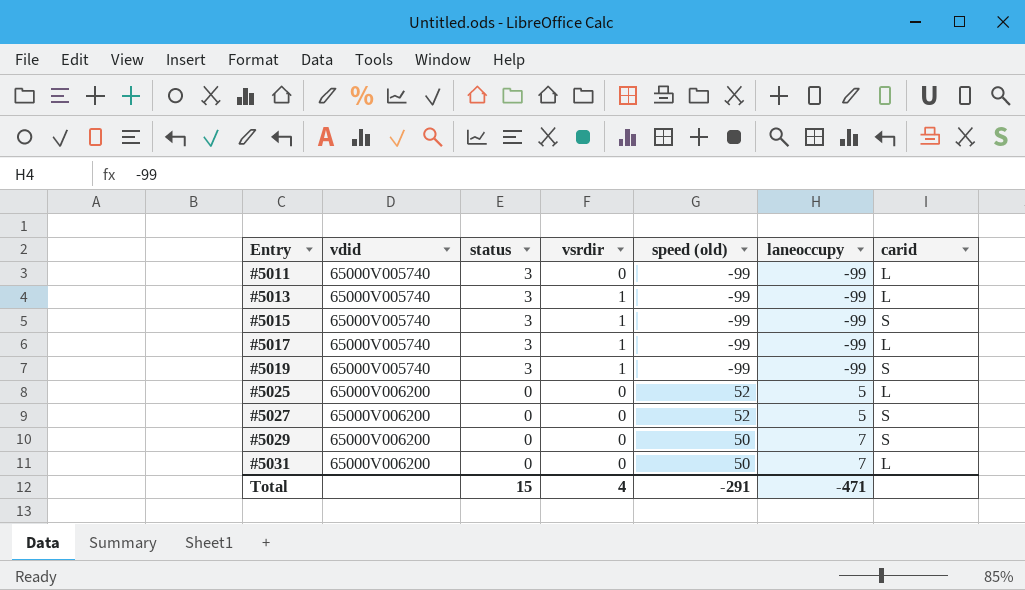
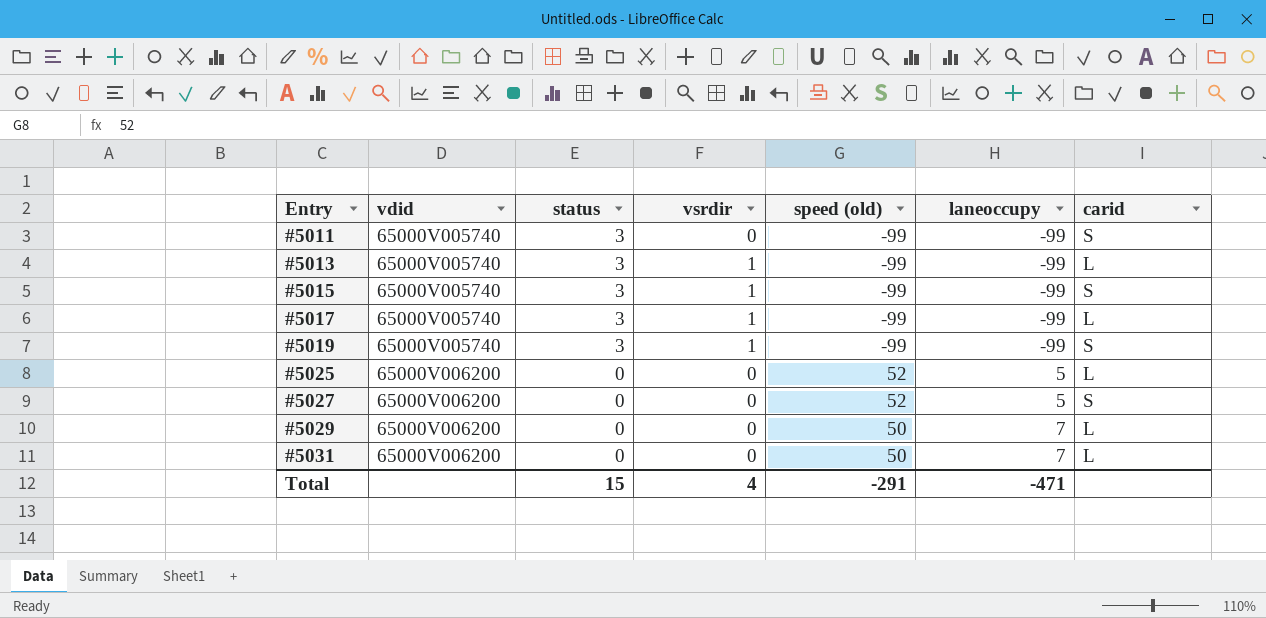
#5011 | carid: L -> S
#5029 | carid: S -> L

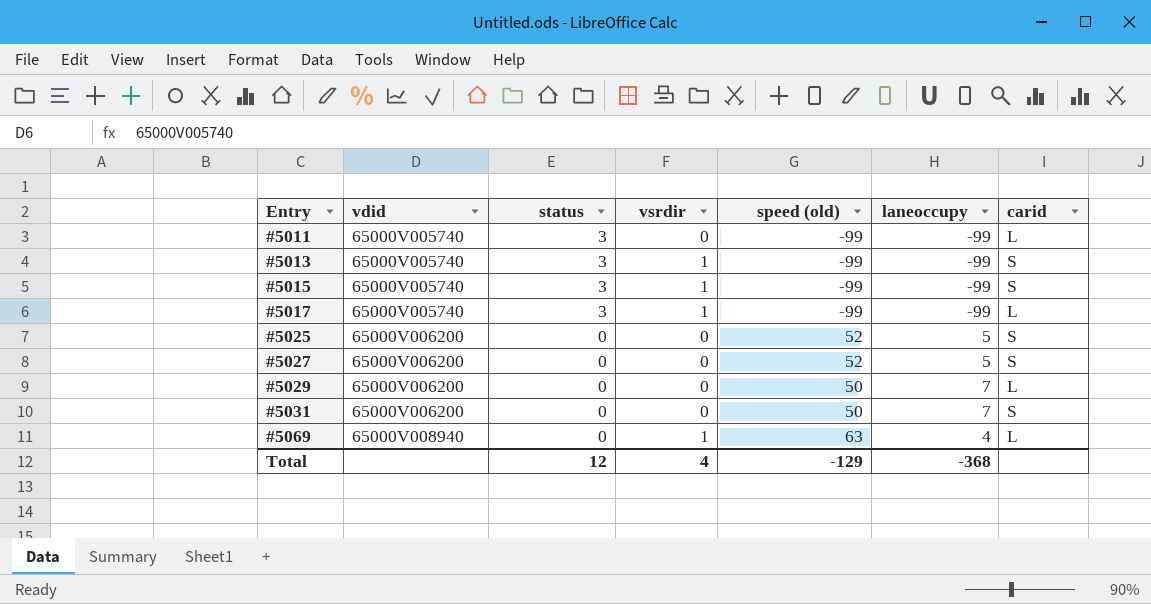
row #5019: 65000V005740 | 3 | 1 | -99 | -99 | S -> none
#5011 | carid: S -> L
#5013 | carid: L -> S
#5025 | carid: L -> S
#5031 | carid: L -> S
row #5069: none -> 65000V008940 | 0 | 1 | 63 | 4 | L
Total | status: 15 -> 12
Total | speed (old): -291 -> -129
Total | laneoccupy: -471 -> -368

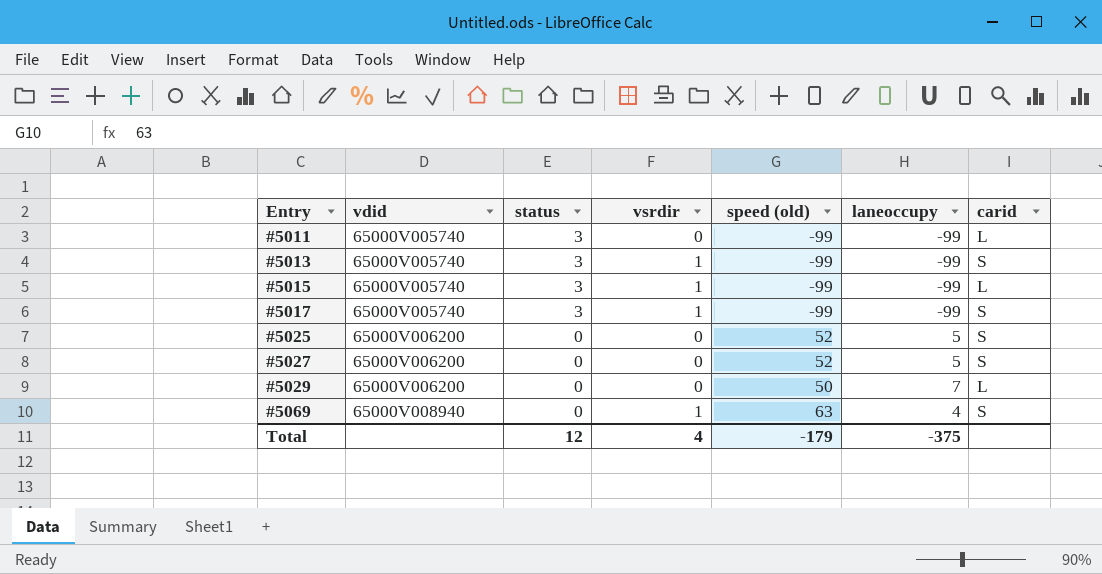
row #5031: 65000V006200 | 0 | 0 | 50 | 7 | S -> none
#5015 | carid: S -> L
#5017 | carid: L -> S
#5069 | carid: L -> S
Total | speed (old): -129 -> -179
Total | laneoccupy: -368 -> -375

